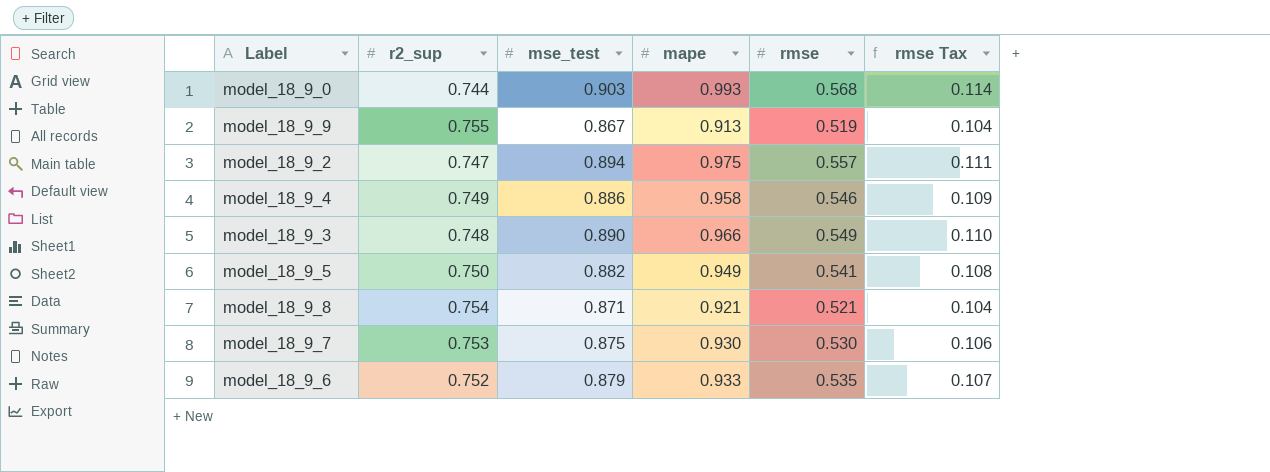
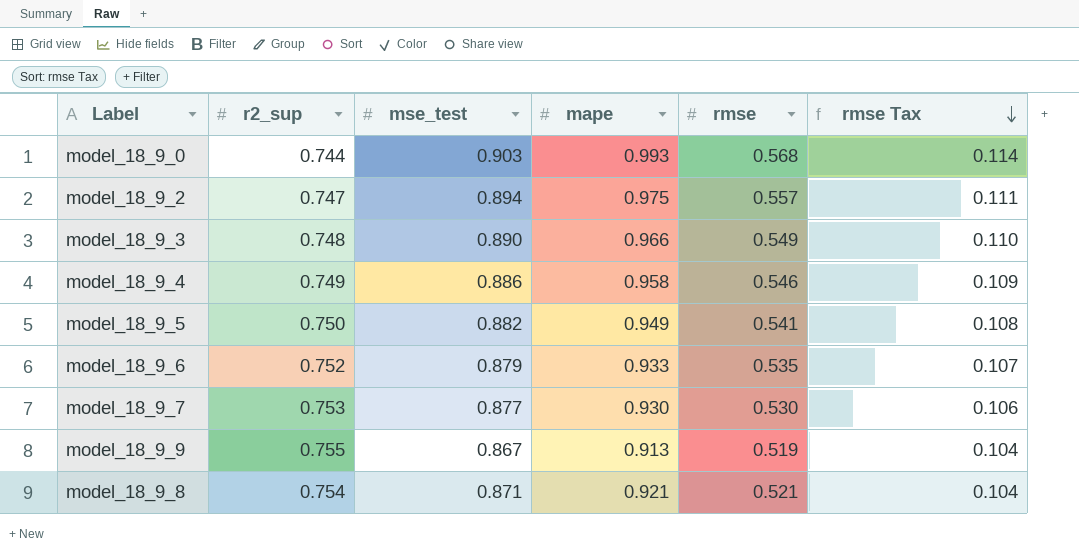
row order: none -> rmse Tax descending
model_18_9_7 | mse_test: 0.875 -> 0.877

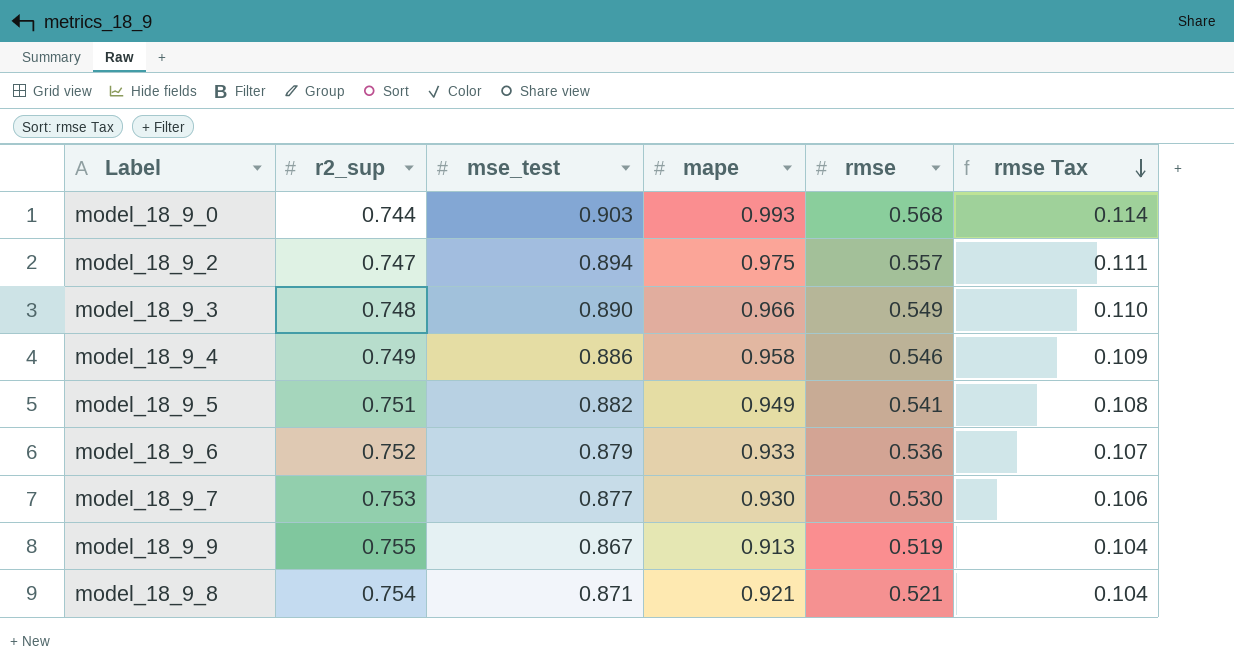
model_18_9_5 | r2_sup: 0.750 -> 0.751
model_18_9_6 | rmse: 0.535 -> 0.536

